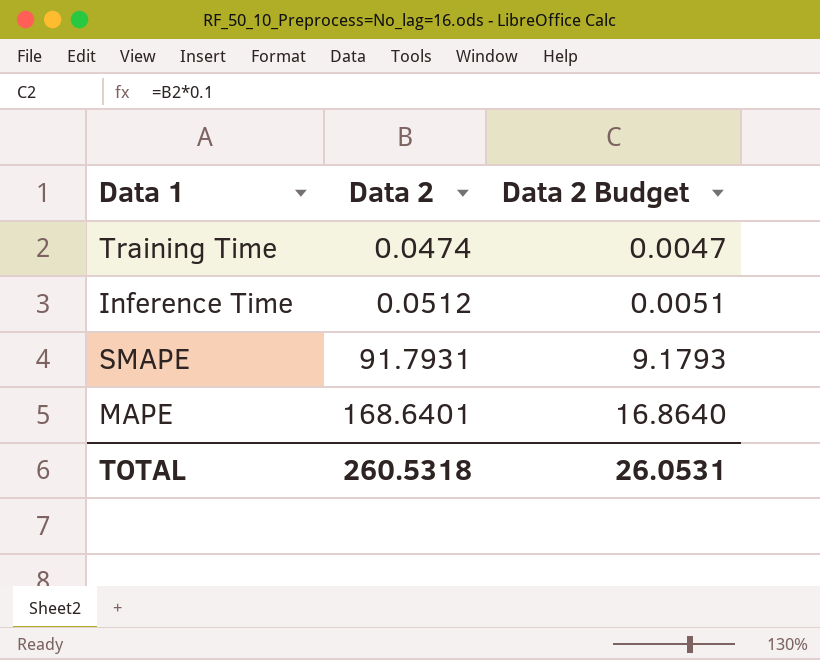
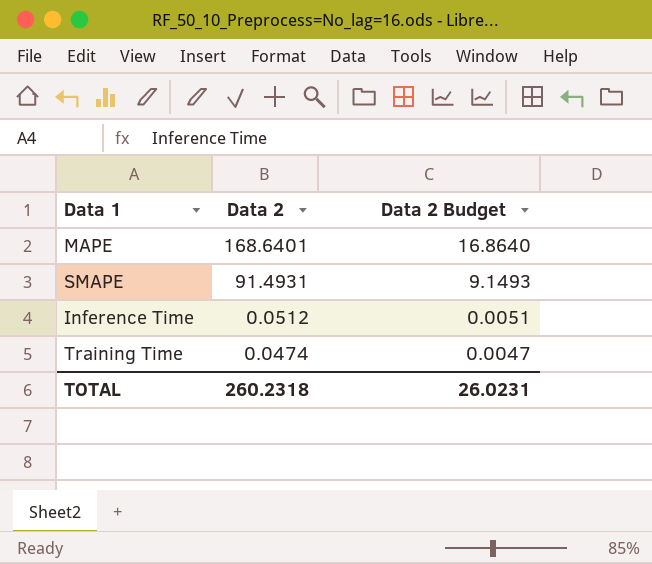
row order: Data 2 ascending -> Data 2 descending
SMAPE | Data 2: 91.7931 -> 91.4931
SMAPE | Data 2 Budget: 9.1793 -> 9.1493
TOTAL | Data 2: 260.5318 -> 260.2318
TOTAL | Data 2 Budget: 26.0531 -> 26.0231

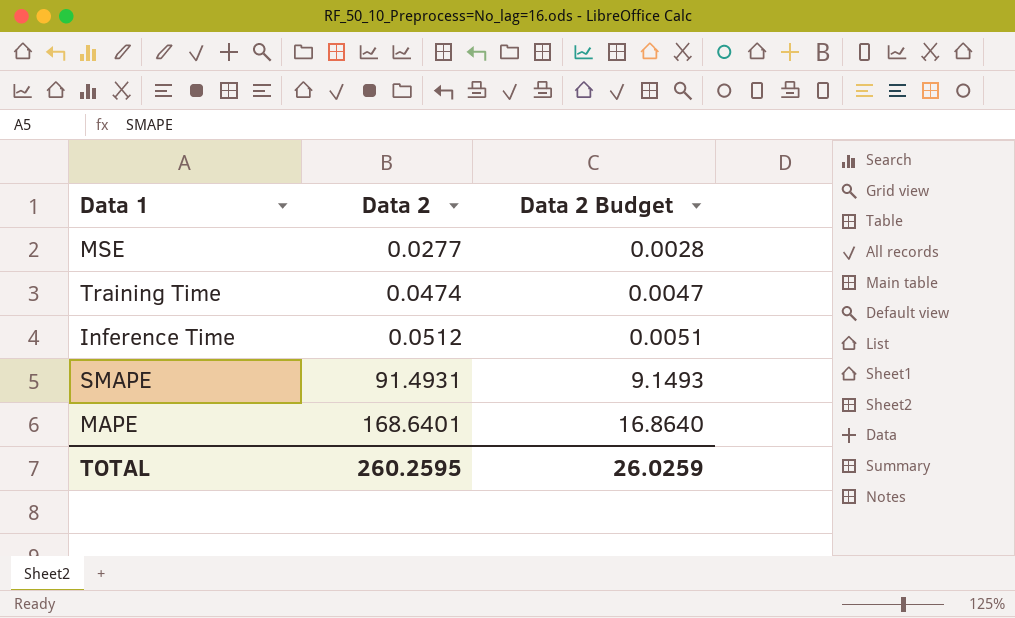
row order: Data 2 descending -> Data 2 ascending
row MSE: none -> 0.0277 | 0.0028
TOTAL | Data 2: 260.2318 -> 260.2595
TOTAL | Data 2 Budget: 26.0231 -> 26.0259

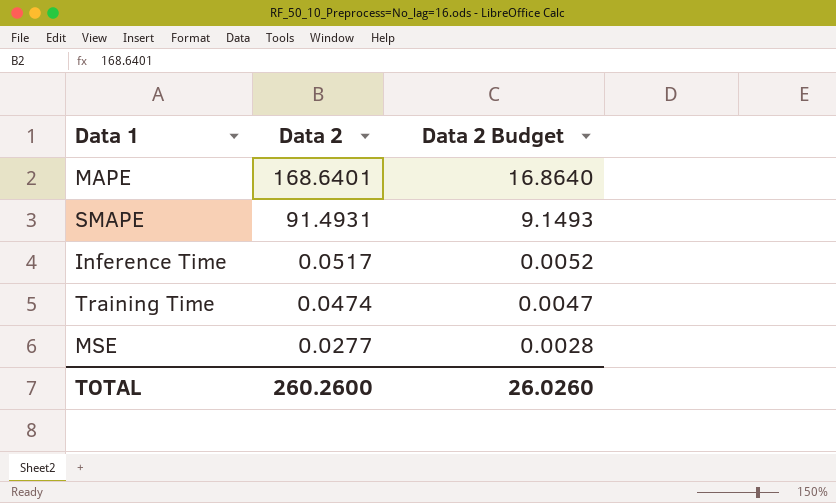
row order: Data 2 ascending -> Data 2 descending
Inference Time | Data 2: 0.0512 -> 0.0517
Inference Time | Data 2 Budget: 0.0051 -> 0.0052
TOTAL | Data 2: 260.2595 -> 260.2600
TOTAL | Data 2 Budget: 26.0259 -> 26.0260

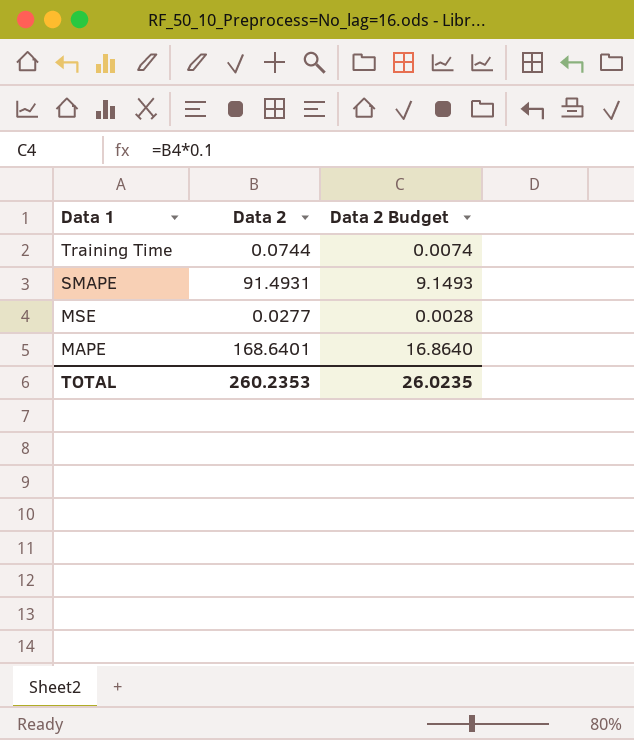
row order: Data 2 descending -> Data 1 descending
row Inference Time: 0.0517 | 0.0052 -> none
Training Time | Data 2: 0.0474 -> 0.0744
Training Time | Data 2 Budget: 0.0047 -> 0.0074
TOTAL | Data 2: 260.2600 -> 260.2353
TOTAL | Data 2 Budget: 26.0260 -> 26.0235

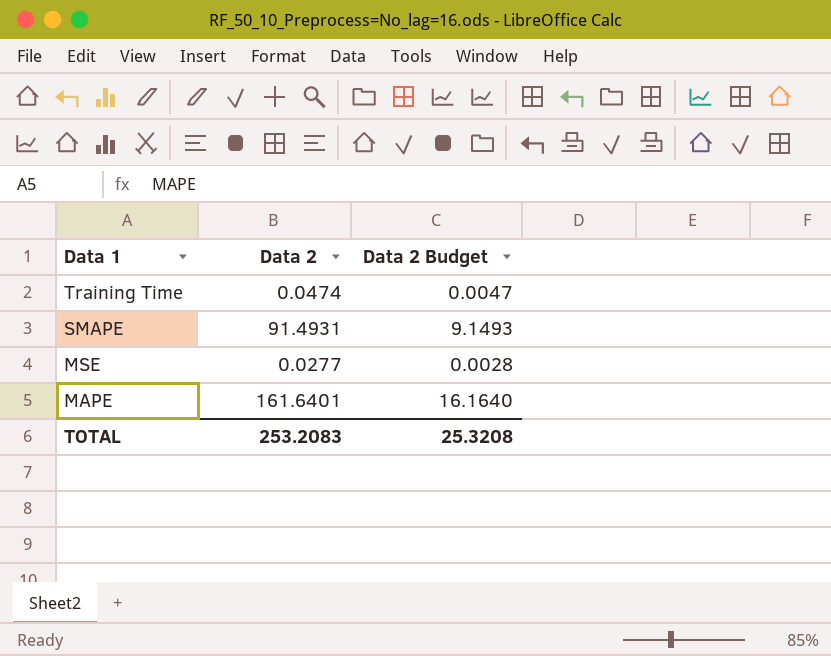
Training Time | Data 2: 0.0744 -> 0.0474
Training Time | Data 2 Budget: 0.0074 -> 0.0047
MAPE | Data 2: 168.6401 -> 161.6401
MAPE | Data 2 Budget: 16.8640 -> 16.1640
TOTAL | Data 2: 260.2353 -> 253.2083
TOTAL | Data 2 Budget: 26.0235 -> 25.3208

